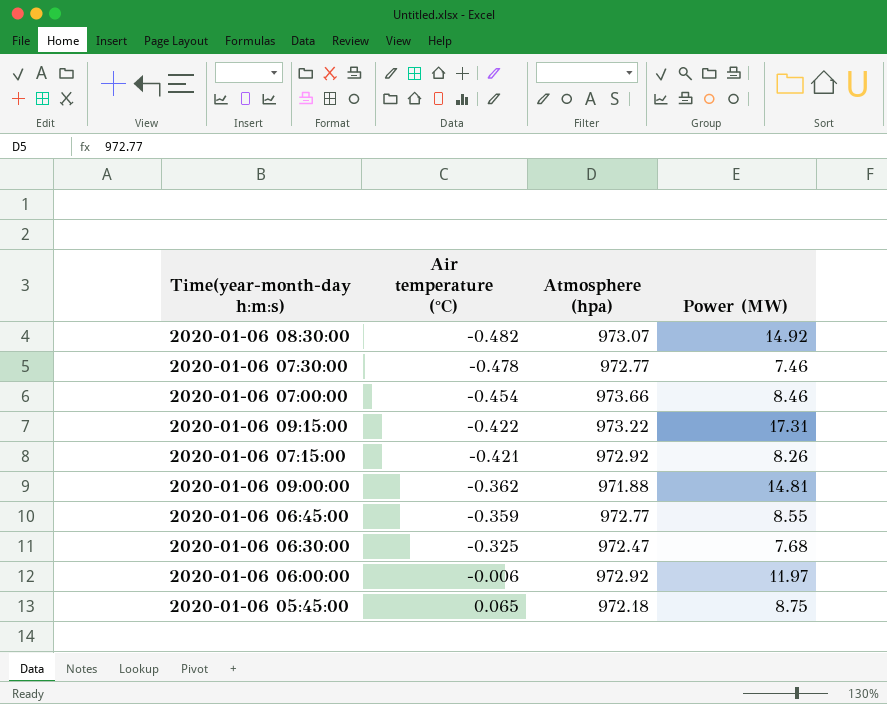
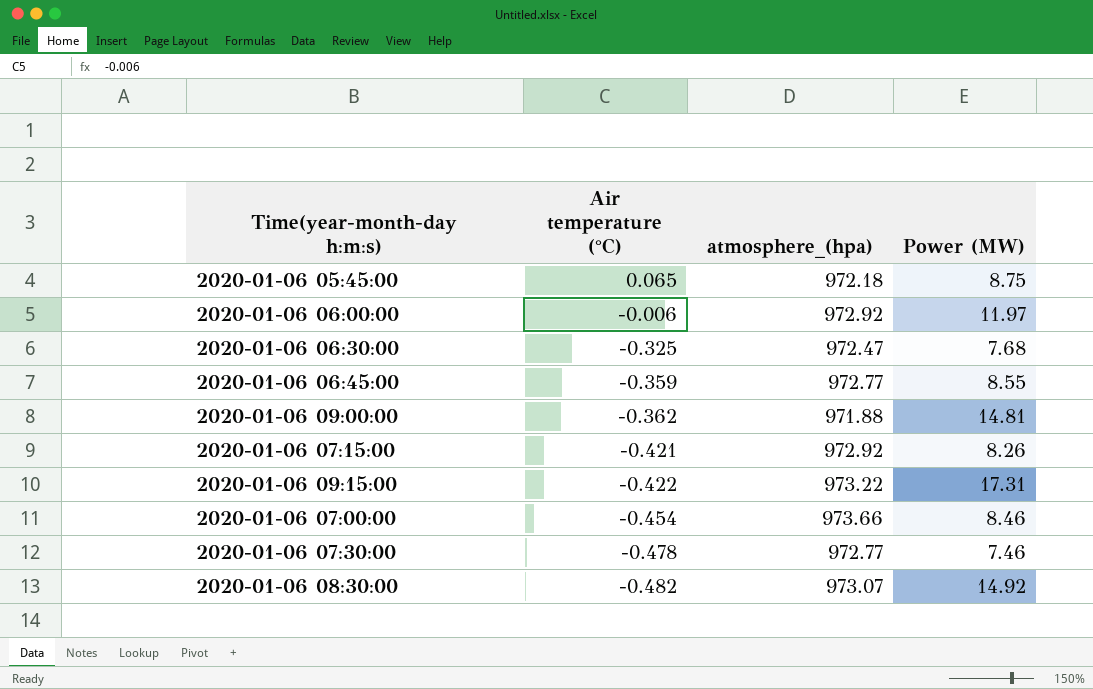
row order: Air temperature (°C) ascending -> Air temperature (°C) descending
column name: Atmosphere (hpa) -> atmosphere_(hpa)

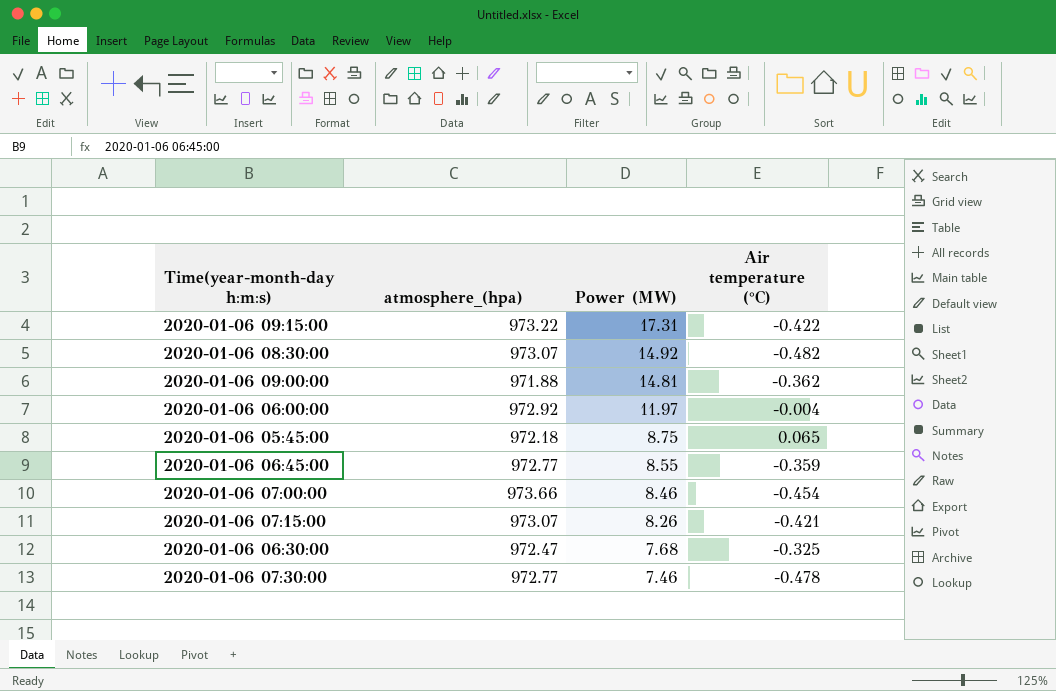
row order: Air temperature (°C) descending -> Power (MW) descending
column Air temperature (°C) | position: 2 -> 4
2020-01-06 06:00:00 | Air temperature (°C): -0.006 -> -0.004
2020-01-06 07:15:00 | atmosphere_(hpa): 972.92 -> 973.07

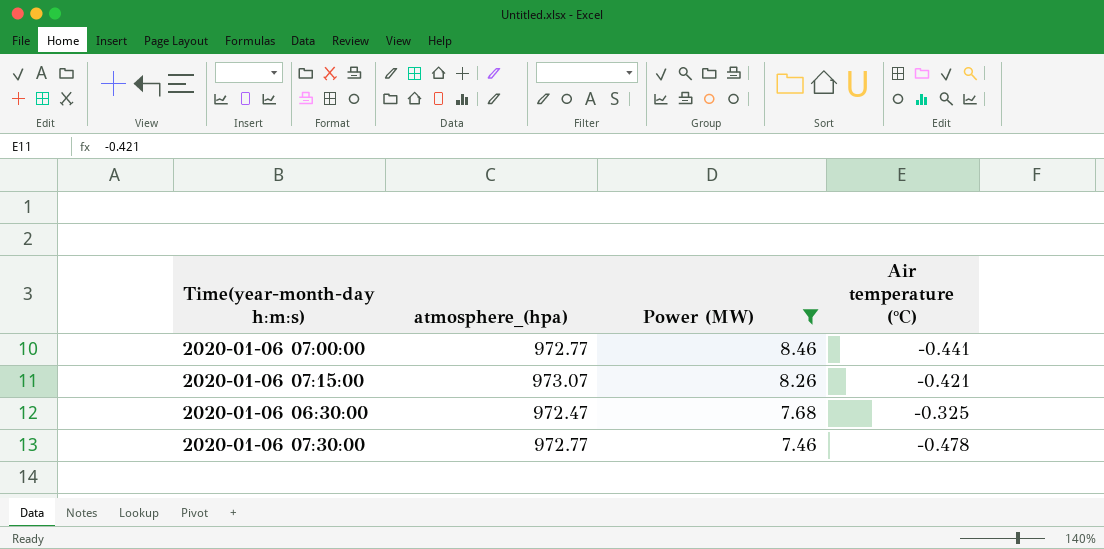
filter: none -> Power (MW) <= 8.46
2020-01-06 07:00:00 | atmosphere_(hpa): 973.66 -> 972.77
2020-01-06 07:00:00 | Air temperature (°C): -0.454 -> -0.441

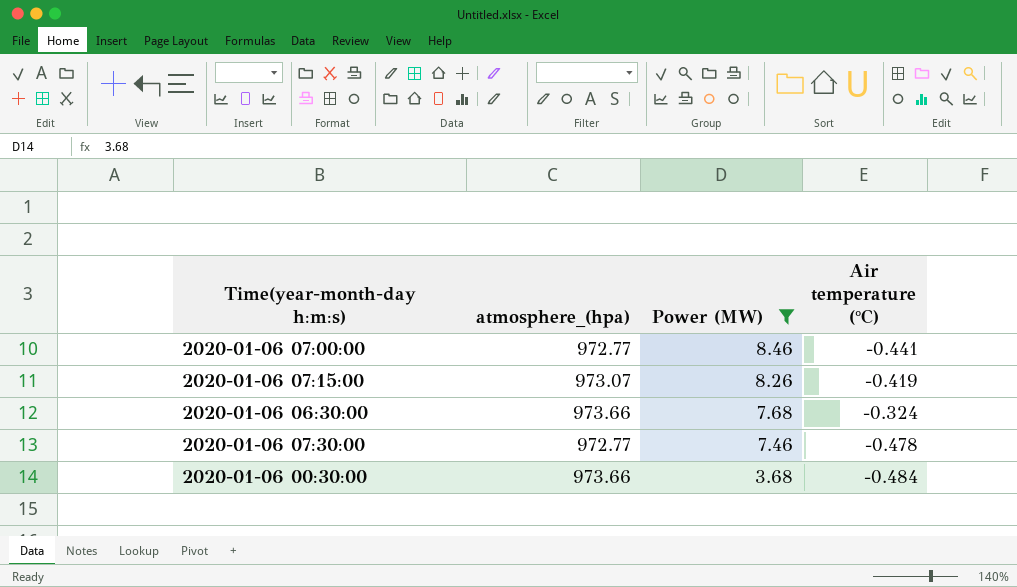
2020-01-06 07:15:00 | Air temperature (°C): -0.421 -> -0.419
2020-01-06 06:30:00 | atmosphere_(hpa): 972.47 -> 973.66
2020-01-06 06:30:00 | Air temperature (°C): -0.325 -> -0.324
row 2020-01-06 00:30:00: none -> 973.66 | 3.68 | -0.484

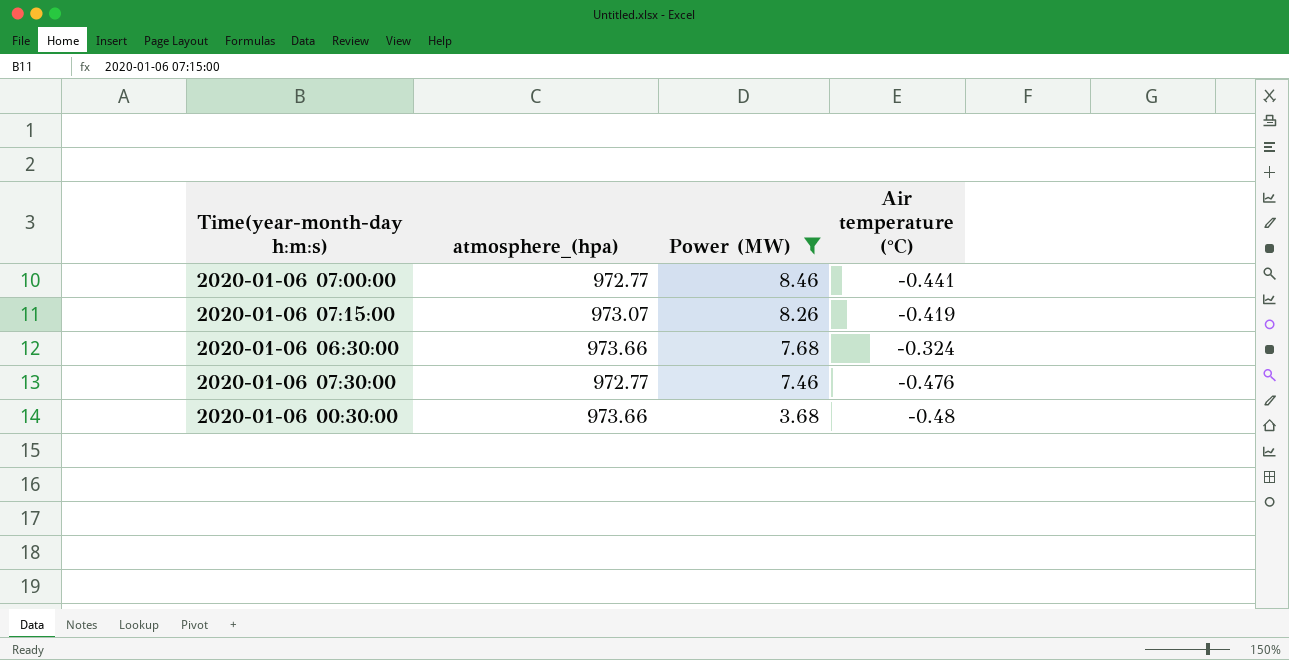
2020-01-06 07:30:00 | Air temperature (°C): -0.478 -> -0.476
2020-01-06 00:30:00 | Air temperature (°C): -0.484 -> -0.48

